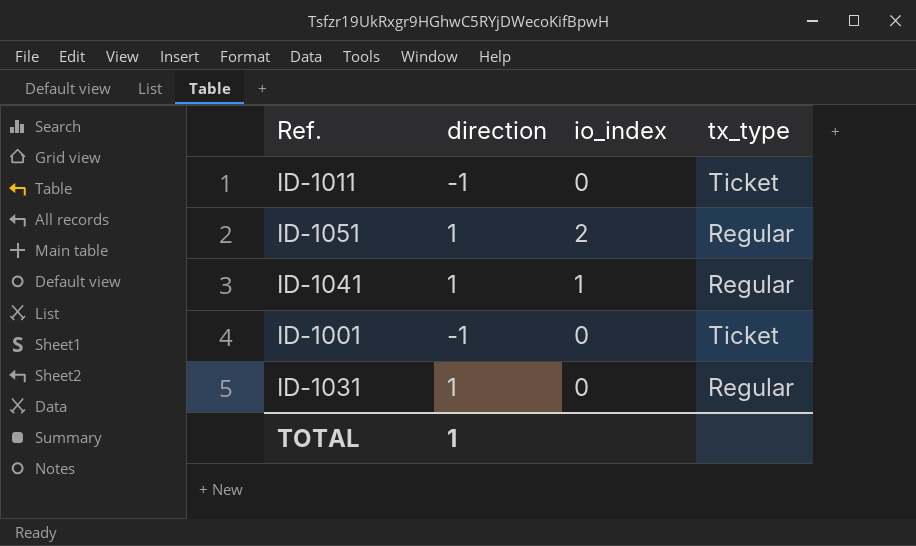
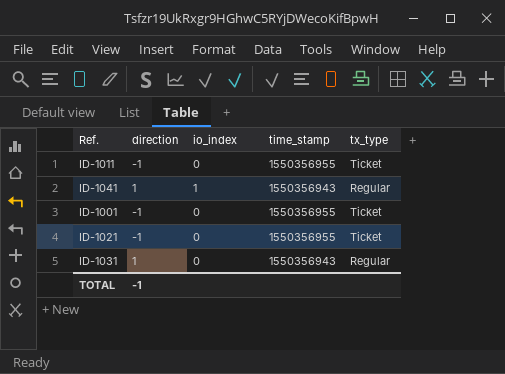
column time_stamp | position: none -> 4
row ID-1051: 1 | 2 | Regular -> none
row ID-1021: none -> -1 | 0 | 1550356955 | Ticket
TOTAL | direction: 1 -> -1

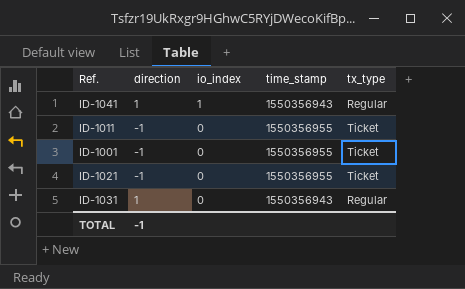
row order: none -> io_index descending

